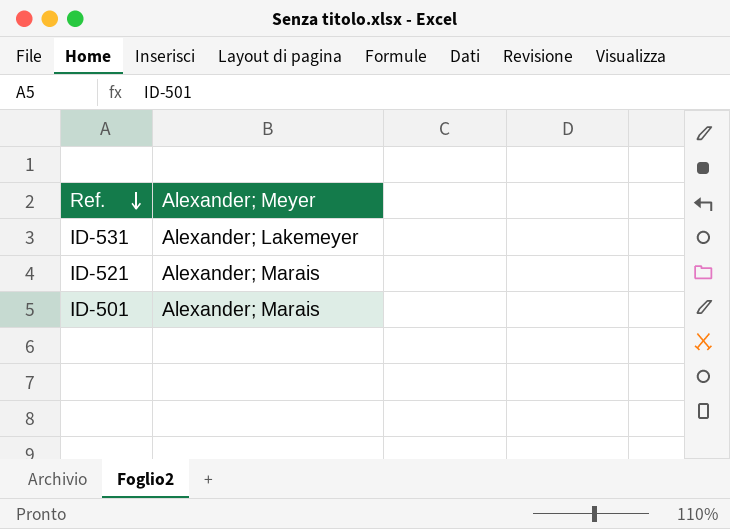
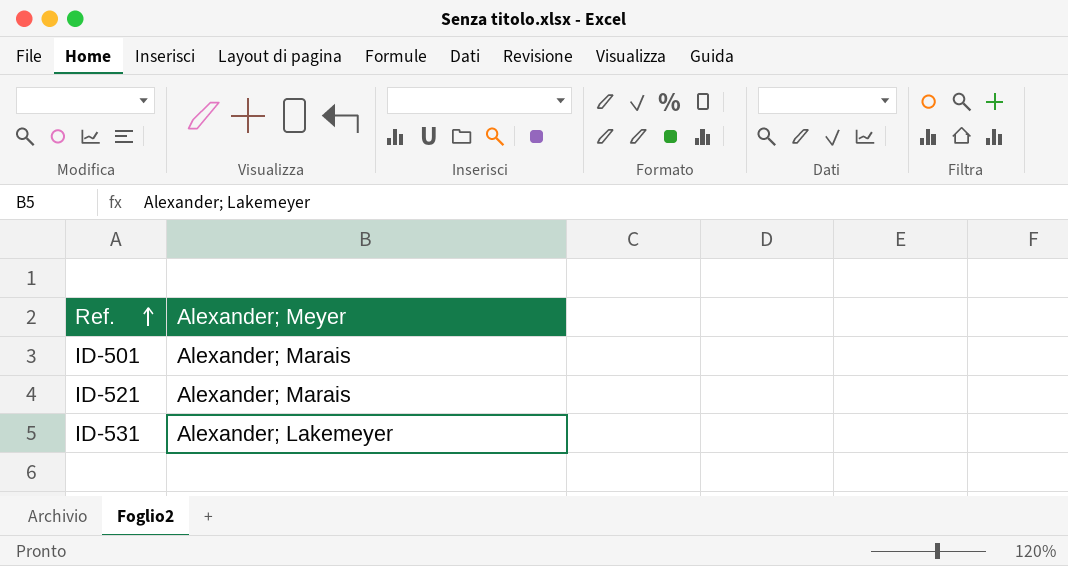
row order: Ref. descending -> Ref. ascending

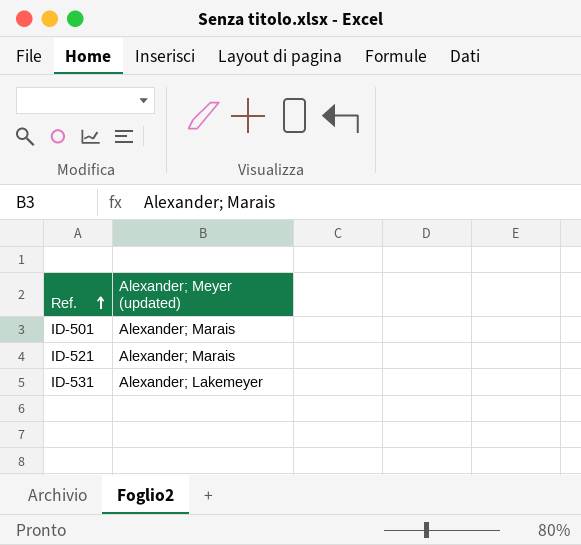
column name: Alexander; Meyer -> Alexander; Meyer (updated)

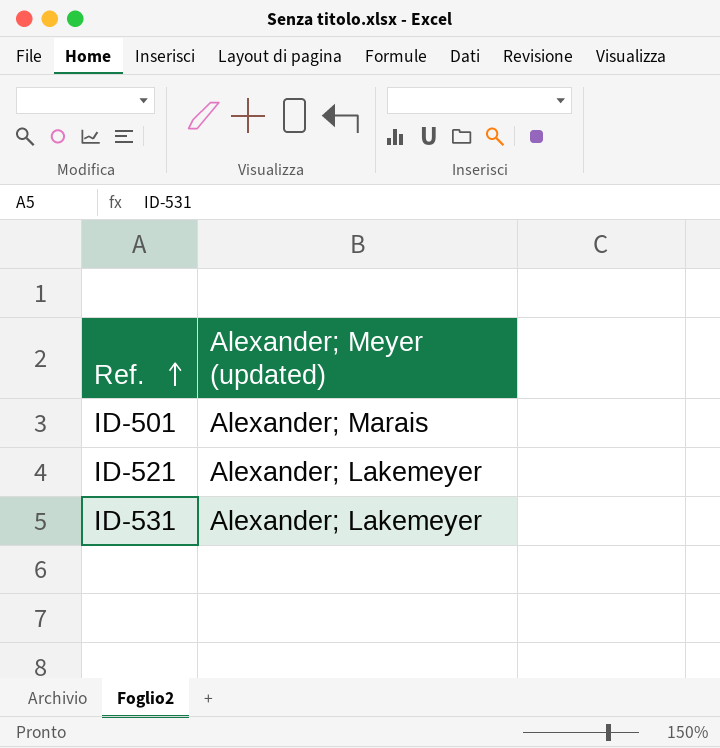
ID-521 | Alexander; Meyer (updated): Alexander; Marais -> Alexander; Lakemeyer

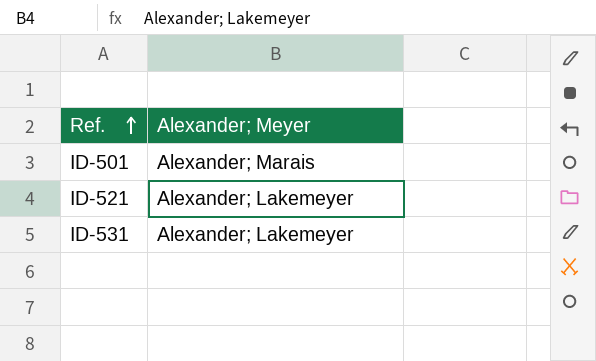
column name: Alexander; Meyer (updated) -> Alexander; Meyer

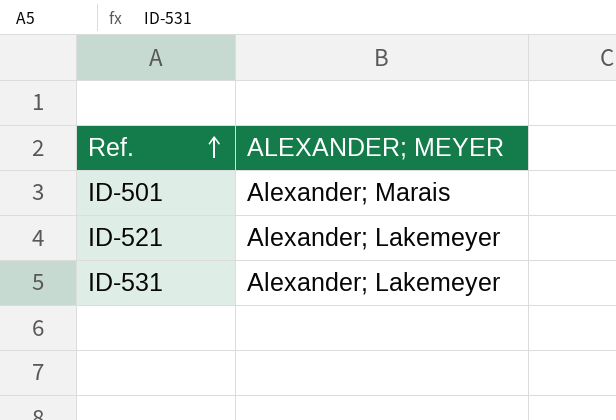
column name: Alexander; Meyer -> ALEXANDER; MEYER

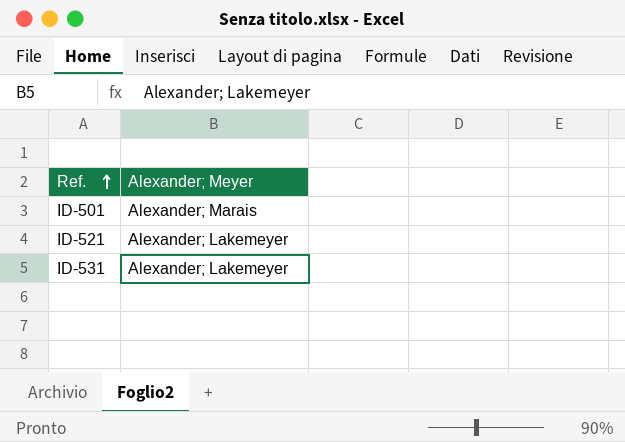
column name: ALEXANDER; MEYER -> Alexander; Meyer

